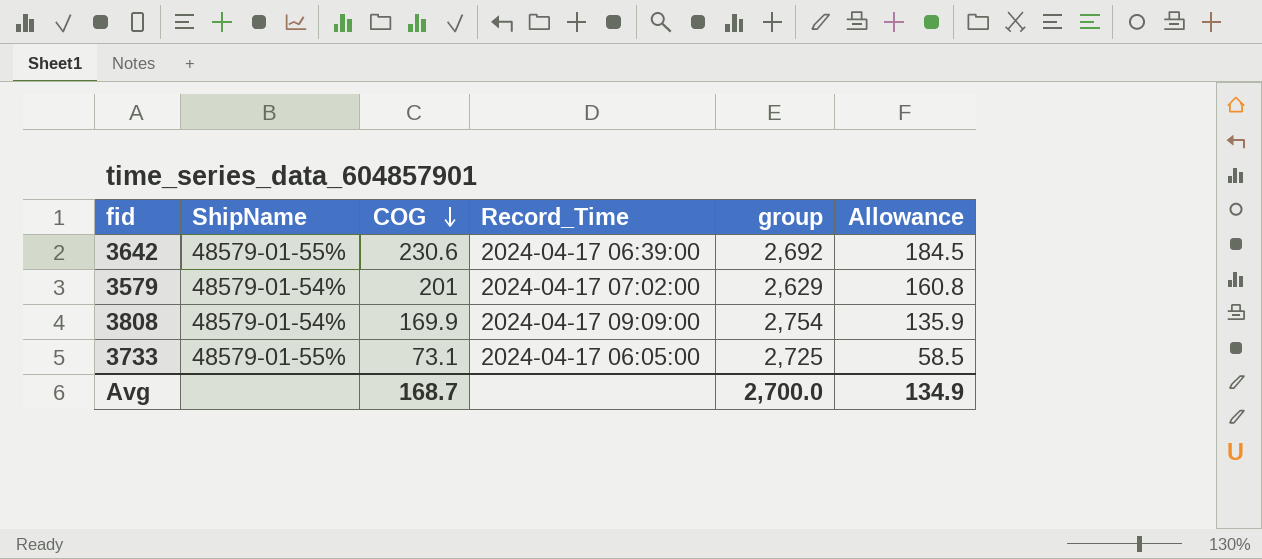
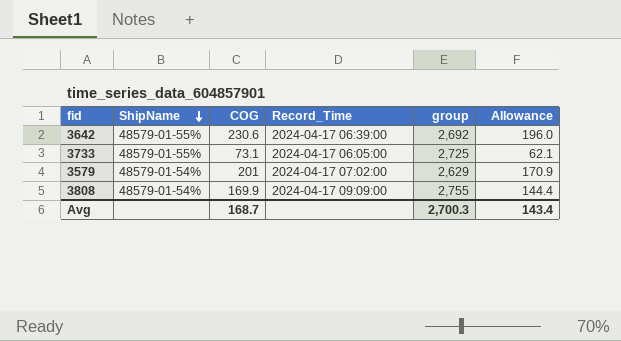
row order: COG descending -> ShipName descending
column Allowance | formula: [COG] * 0.8 -> [COG] * 0.85
3808 | group: 2,754 -> 2,755
Avg | group: 2,700.0 -> 2,700.3
Avg | Allowance: 134.9 -> 143.4

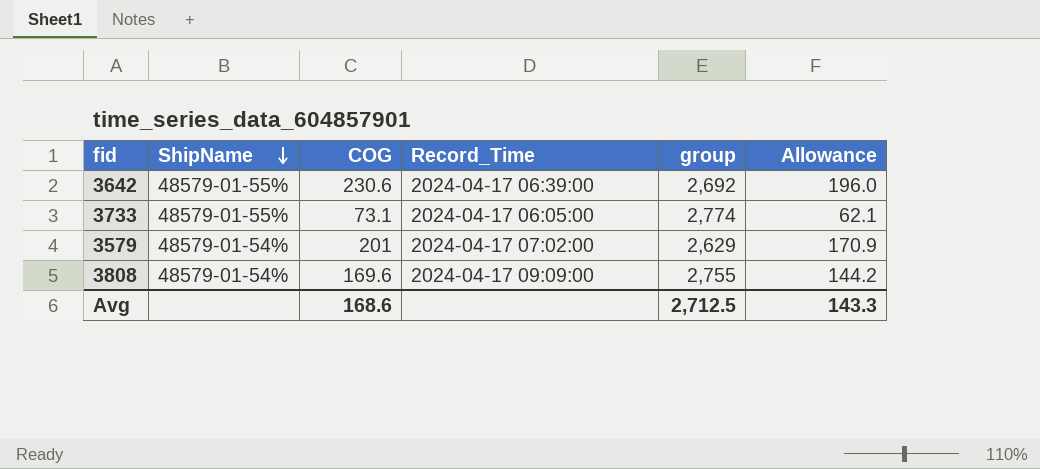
3733 | group: 2,725 -> 2,774
3808 | COG: 169.9 -> 169.6
3808 | Allowance: 144.4 -> 144.2
Avg | COG: 168.7 -> 168.6
Avg | group: 2,700.3 -> 2,712.5
Avg | Allowance: 143.4 -> 143.3

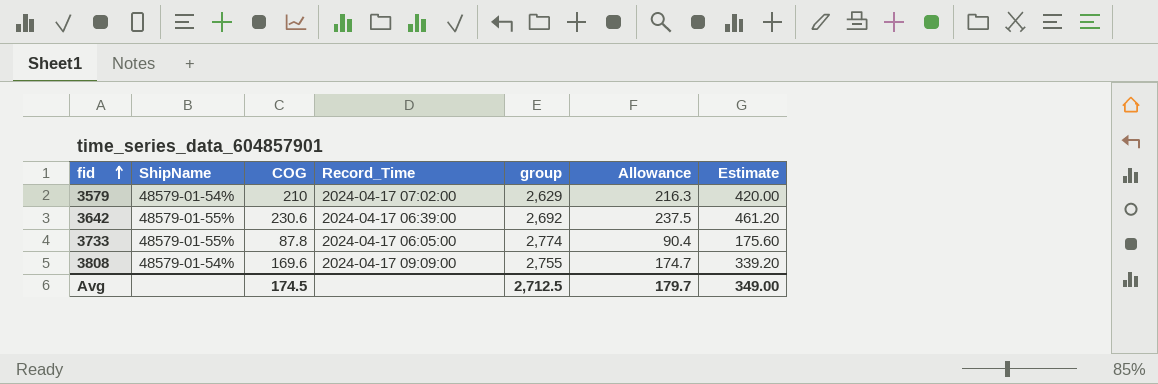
row order: ShipName descending -> fid ascending
column Allowance | formula: [COG] * 0.85 -> [COG] * 1.03
column Estimate | formula: none -> [COG] * 2
3579 | COG: 201 -> 210
3733 | COG: 73.1 -> 87.8
Avg | COG: 168.6 -> 174.5
Avg | Allowance: 143.3 -> 179.7

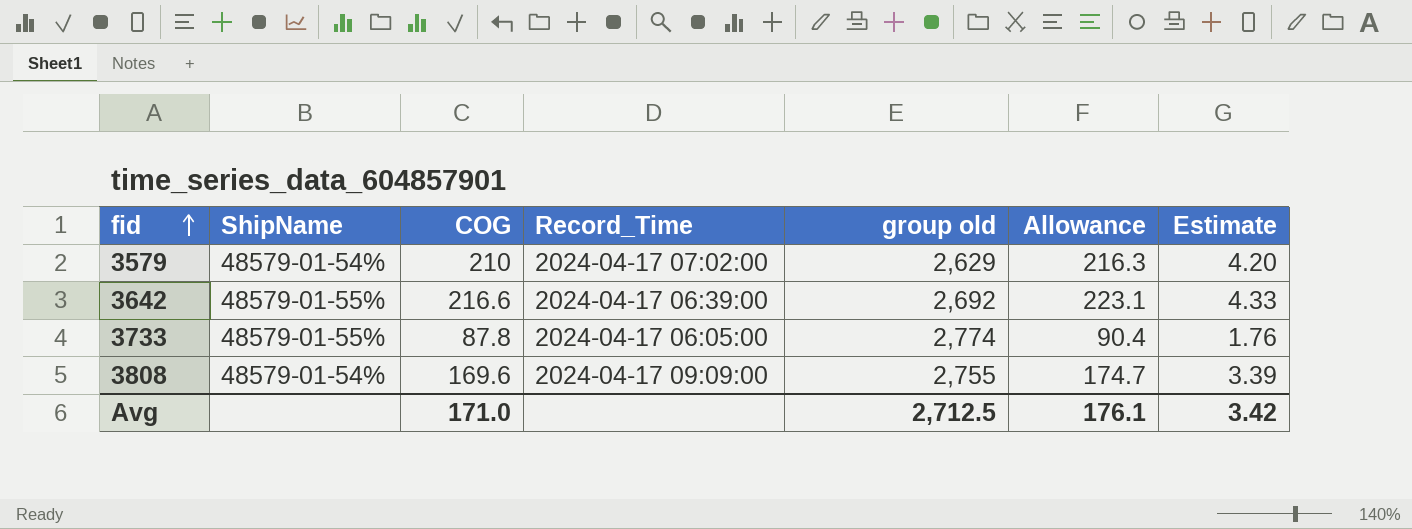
column name: group -> group old
column Estimate | formula: [COG] * 2 -> [COG] * 0.02
3642 | COG: 230.6 -> 216.6
3642 | Allowance: 237.5 -> 223.1
Avg | COG: 174.5 -> 171.0
Avg | Allowance: 179.7 -> 176.1
Avg | Estimate: 349.00 -> 3.42

